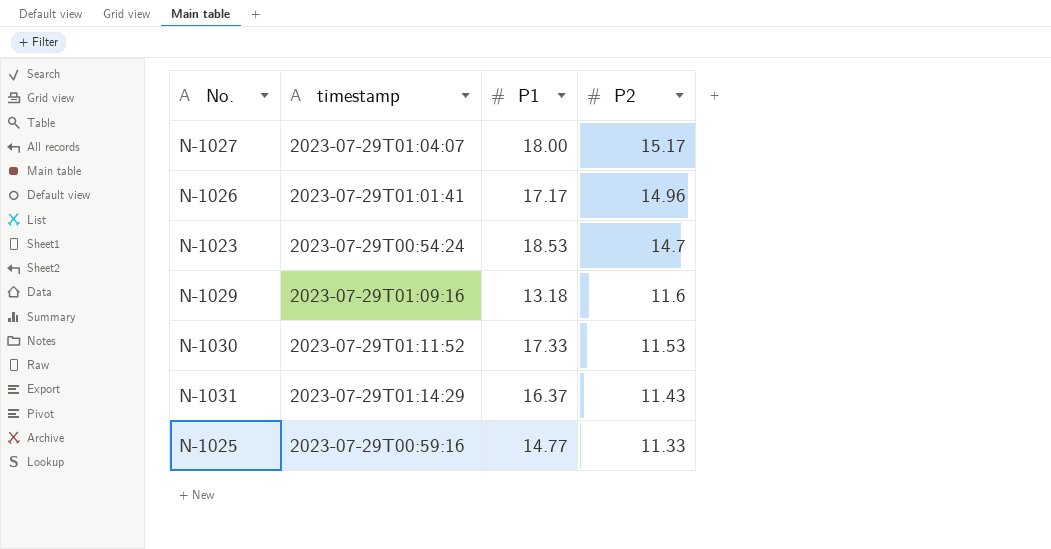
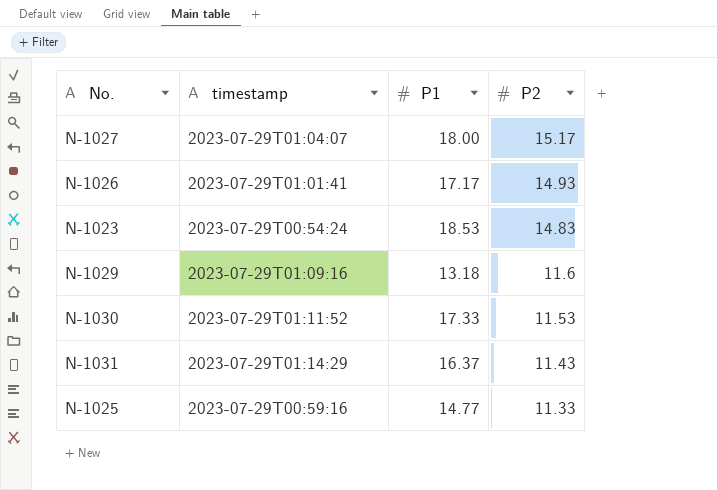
N-1026 | P2: 14.96 -> 14.93
N-1023 | P2: 14.7 -> 14.83

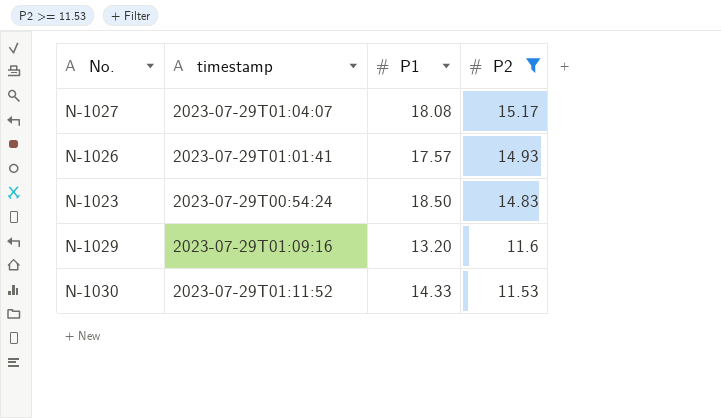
filter: none -> P2 >= 11.53
N-1027 | P1: 18.00 -> 18.08
N-1026 | P1: 17.17 -> 17.57
N-1023 | P1: 18.53 -> 18.50
N-1029 | P1: 13.18 -> 13.20
N-1030 | P1: 17.33 -> 14.33

